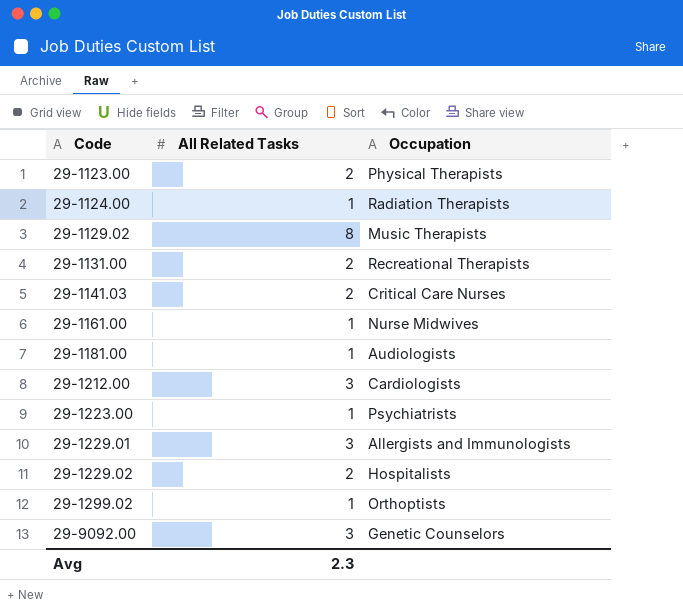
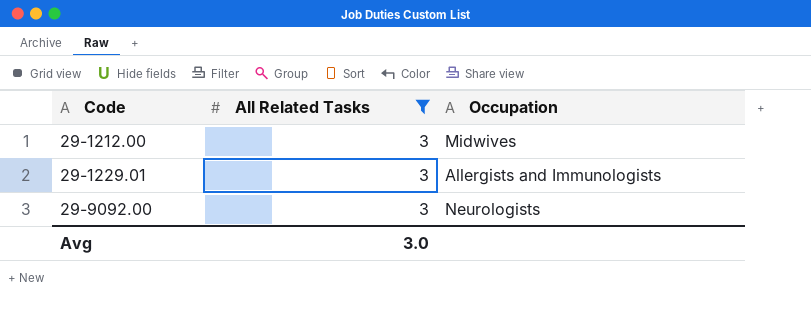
filter: none -> All Related Tasks = 3
29-1212.00 | Occupation: Cardiologists -> Midwives
29-9092.00 | Occupation: Genetic Counselors -> Neurologists
Avg | All Related Tasks: 2.3 -> 3.0

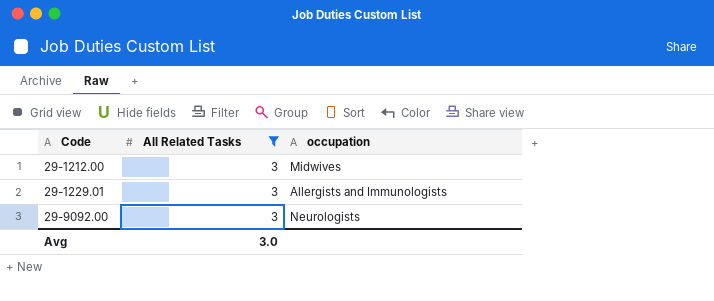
column name: Occupation -> occupation

